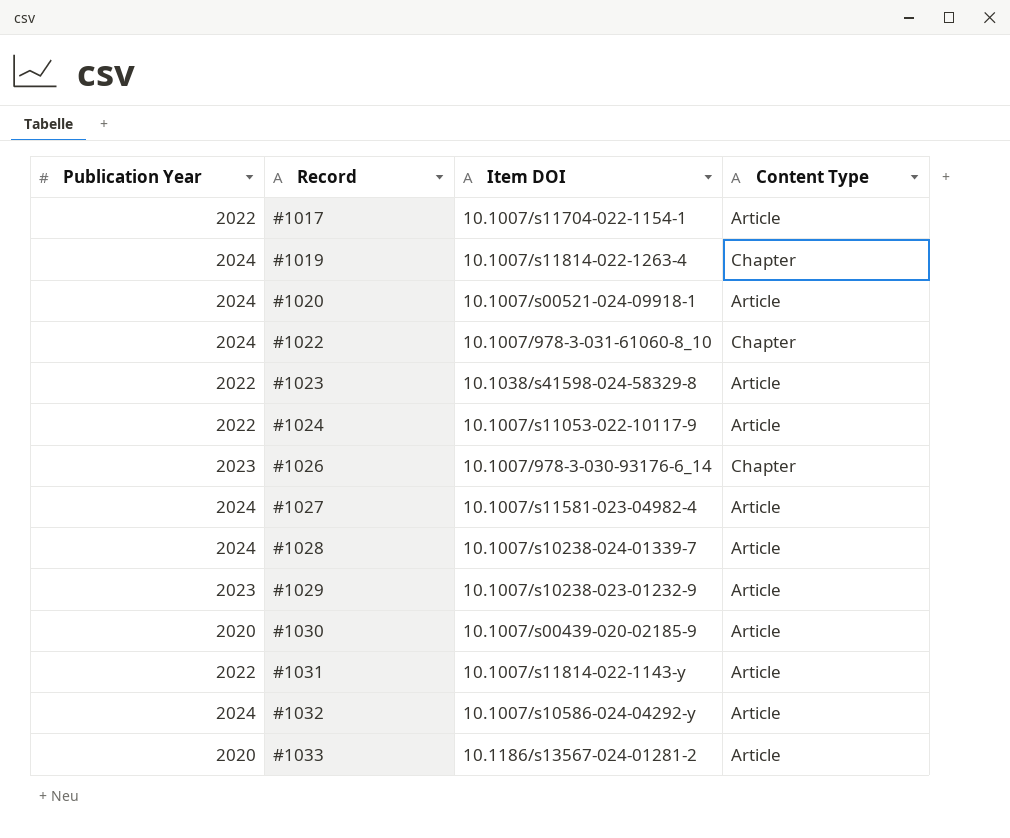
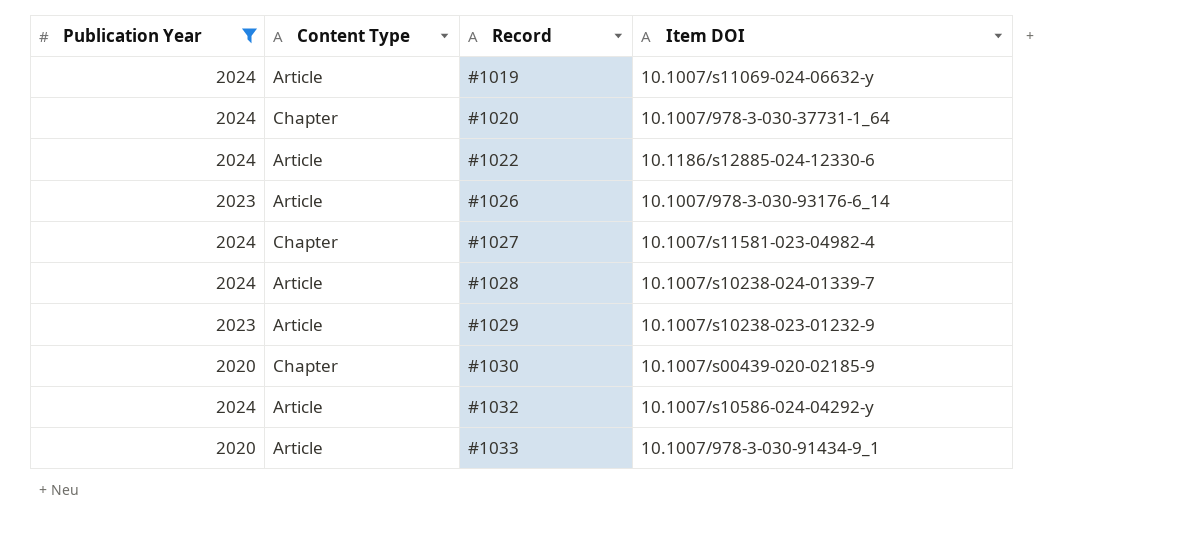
filter: none -> Publication Year != 2022
column Content Type | position: 4 -> 2
#1019 | Content Type: Chapter -> Article
#1019 | Item DOI: 10.1007/s11814-022-1263-4 -> 10.1007/s11069-024-06632-y
#1020 | Content Type: Article -> Chapter
#1020 | Item DOI: 10.1007/s00521-024-09918-1 -> 10.1007/978-3-030-37731-1_64
#1022 | Content Type: Chapter -> Article
#1022 | Item DOI: 10.1007/978-3-031-61060-8_10 -> 10.1186/s12885-024-12330-6
#1026 | Content Type: Chapter -> Article
#1027 | Content Type: Article -> Chapter
#1030 | Content Type: Article -> Chapter
#1033 | Item DOI: 10.1186/s13567-024-01281-2 -> 10.1007/978-3-030-91434-9_1

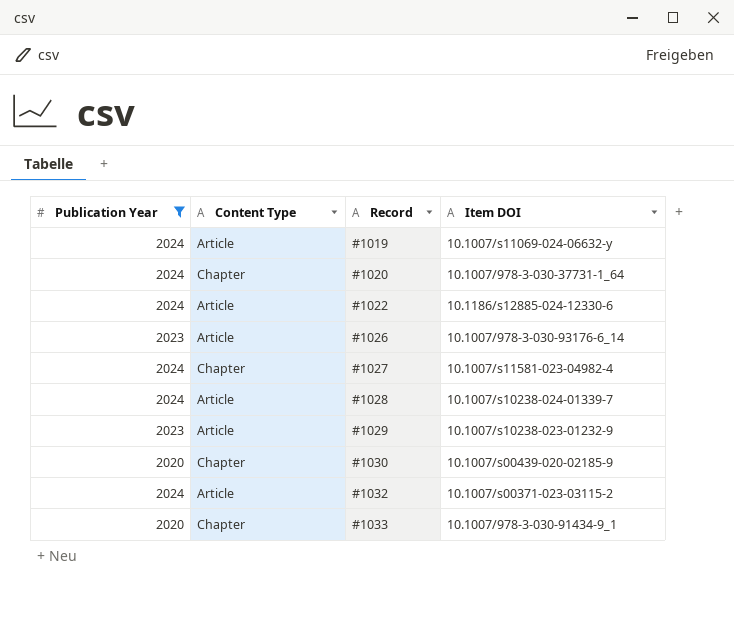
#1032 | Item DOI: 10.1007/s10586-024-04292-y -> 10.1007/s00371-023-03115-2
#1033 | Content Type: Article -> Chapter

